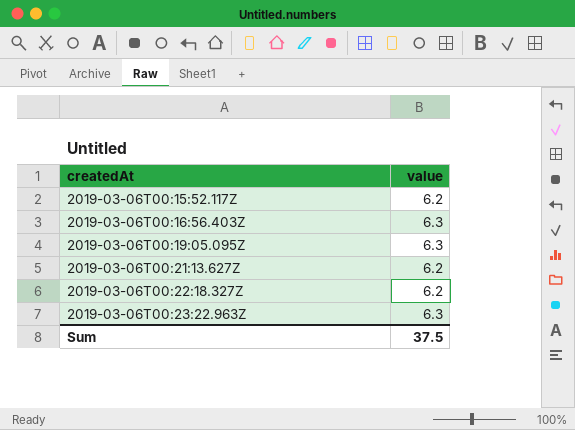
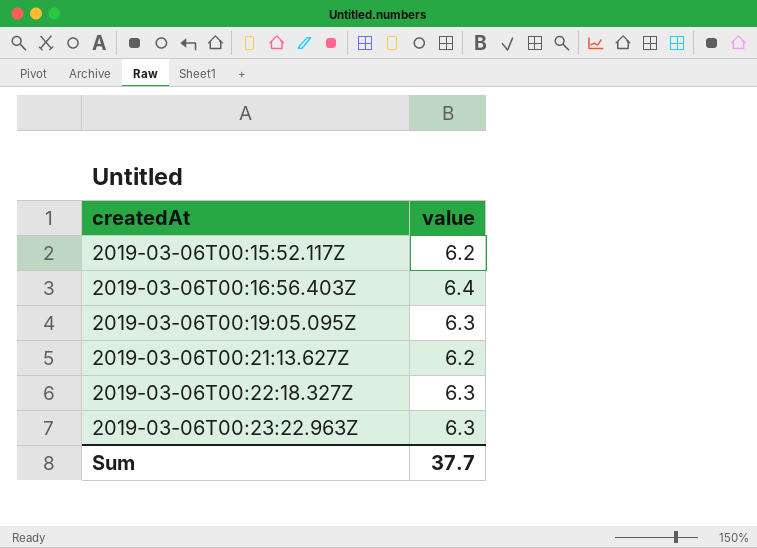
2019-03-06T00:16:56.403Z | value: 6.3 -> 6.4
2019-03-06T00:22:18.327Z | value: 6.2 -> 6.3
Sum | value: 37.5 -> 37.7

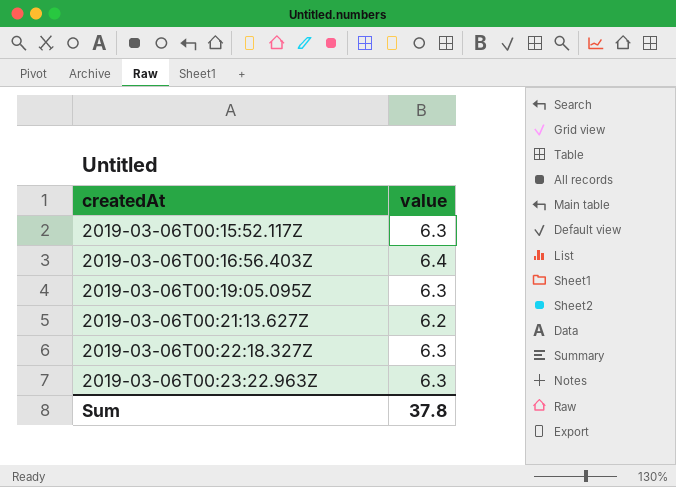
2019-03-06T00:15:52.117Z | value: 6.2 -> 6.3
Sum | value: 37.7 -> 37.8

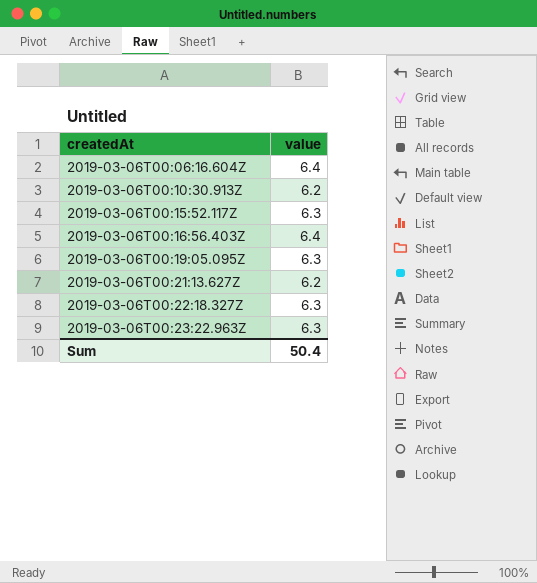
row 2019-03-06T00:06:16.604Z: none -> 6.4
row 2019-03-06T00:10:30.913Z: none -> 6.2
Sum | value: 37.8 -> 50.4

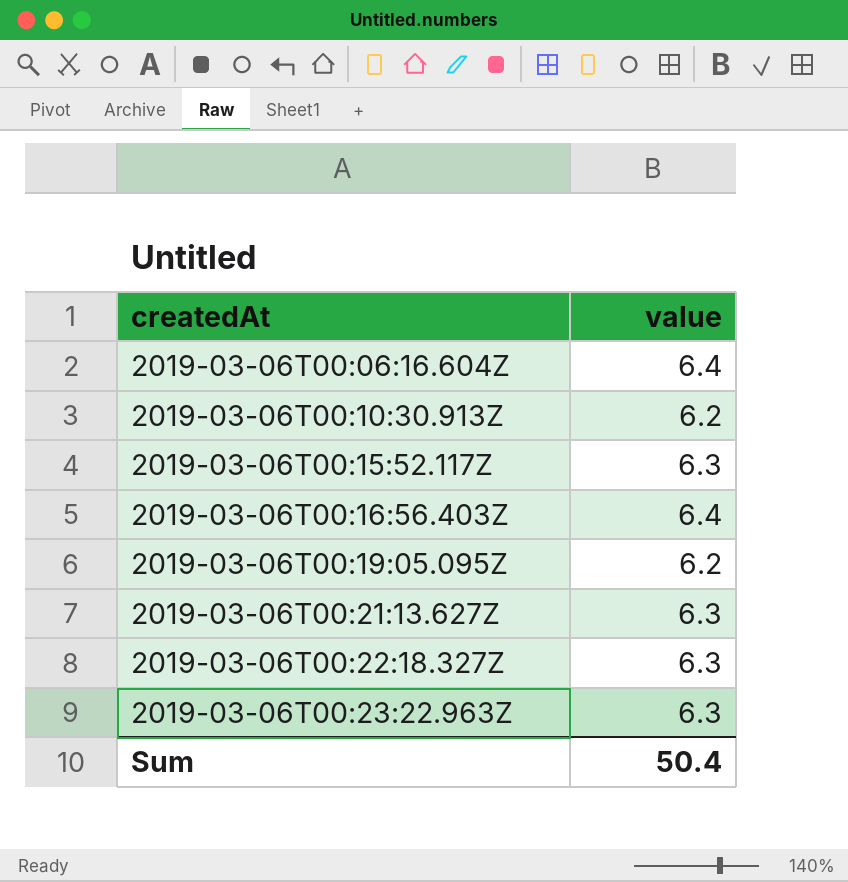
2019-03-06T00:19:05.095Z | value: 6.3 -> 6.2
2019-03-06T00:21:13.627Z | value: 6.2 -> 6.3

